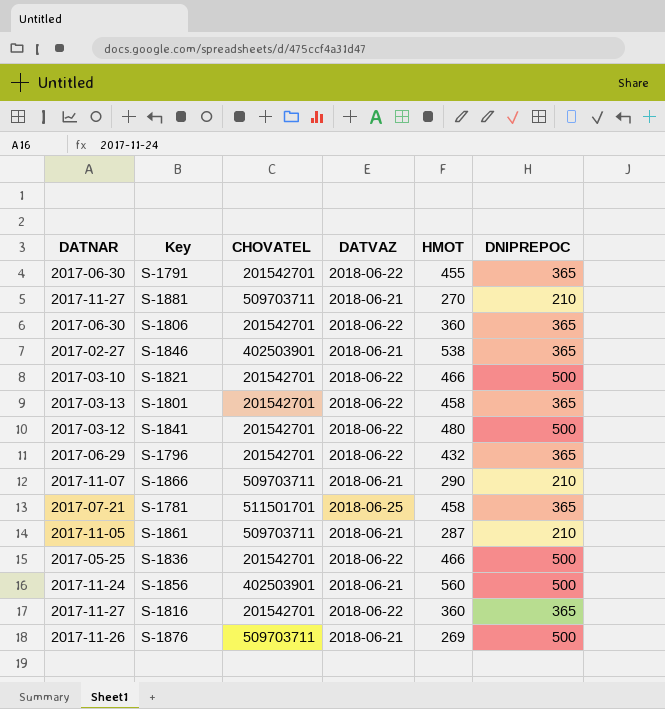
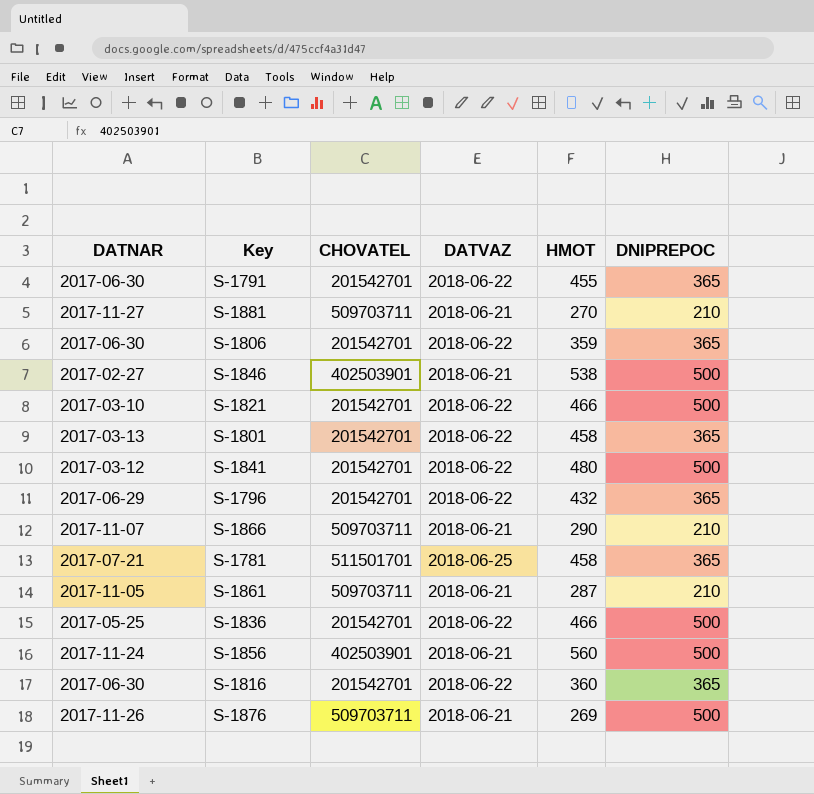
S-1806 | HMOT: 360 -> 359
S-1846 | DNIPREPOC: 365 -> 500
S-1816 | DATNAR: 2017-11-27 -> 2017-06-30

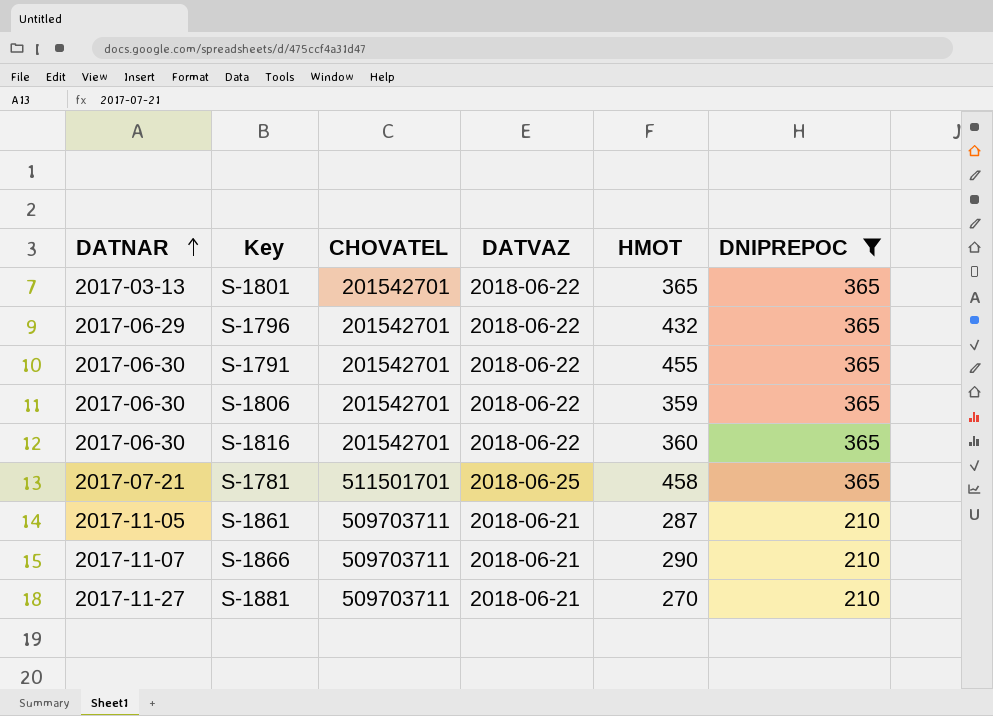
filter: none -> DNIPREPOC != 500
row order: none -> DATNAR ascending
S-1801 | HMOT: 458 -> 365

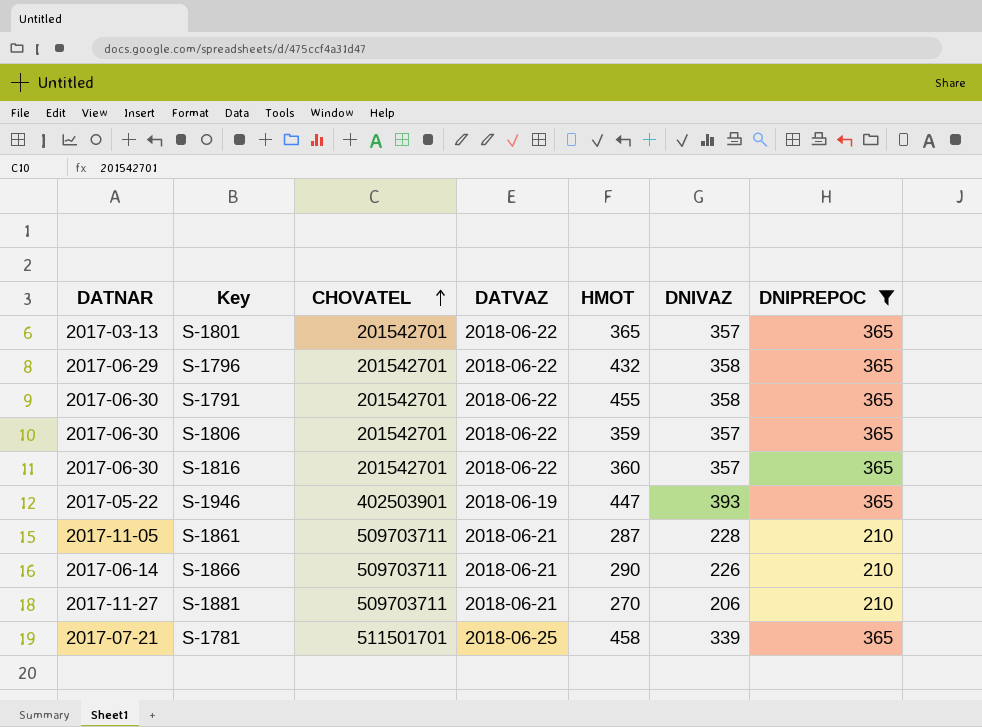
row order: DATNAR ascending -> CHOVATEL ascending
column DNIVAZ | position: none -> 6
row S-1946: none -> 2017-05-22 | 402503901 | 2018-06-19 | 447 | 393 | 365
S-1866 | DATNAR: 2017-11-07 -> 2017-06-14

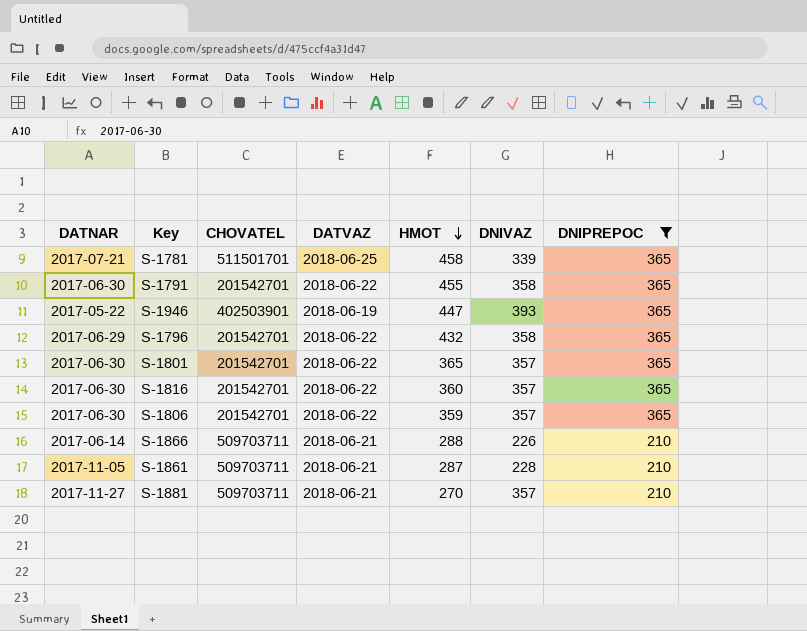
row order: CHOVATEL ascending -> HMOT descending
S-1801 | DATNAR: 2017-03-13 -> 2017-06-30
S-1866 | HMOT: 290 -> 288
S-1881 | DNIVAZ: 206 -> 357

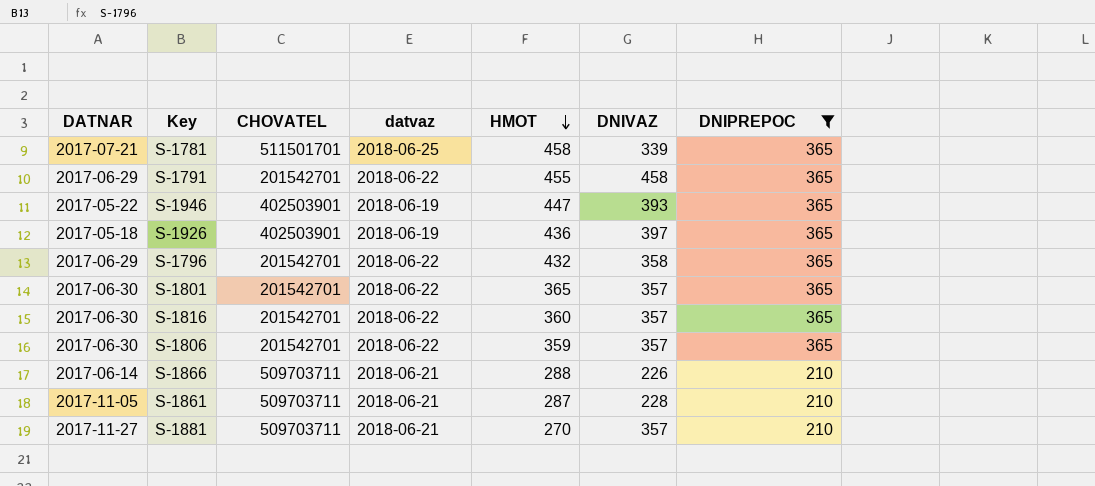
column name: DATVAZ -> datvaz
S-1791 | DATNAR: 2017-06-30 -> 2017-06-29
S-1791 | DNIVAZ: 358 -> 458
row S-1926: none -> 2017-05-18 | 402503901 | 2018-06-19 | 436 | 397 | 365

